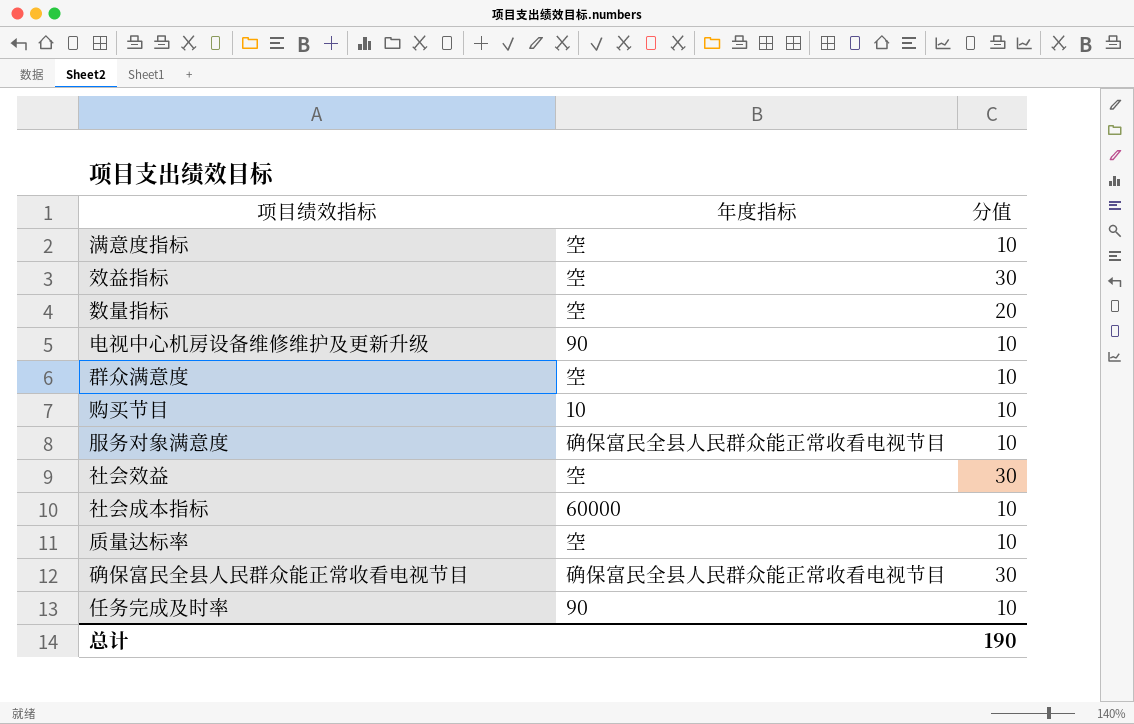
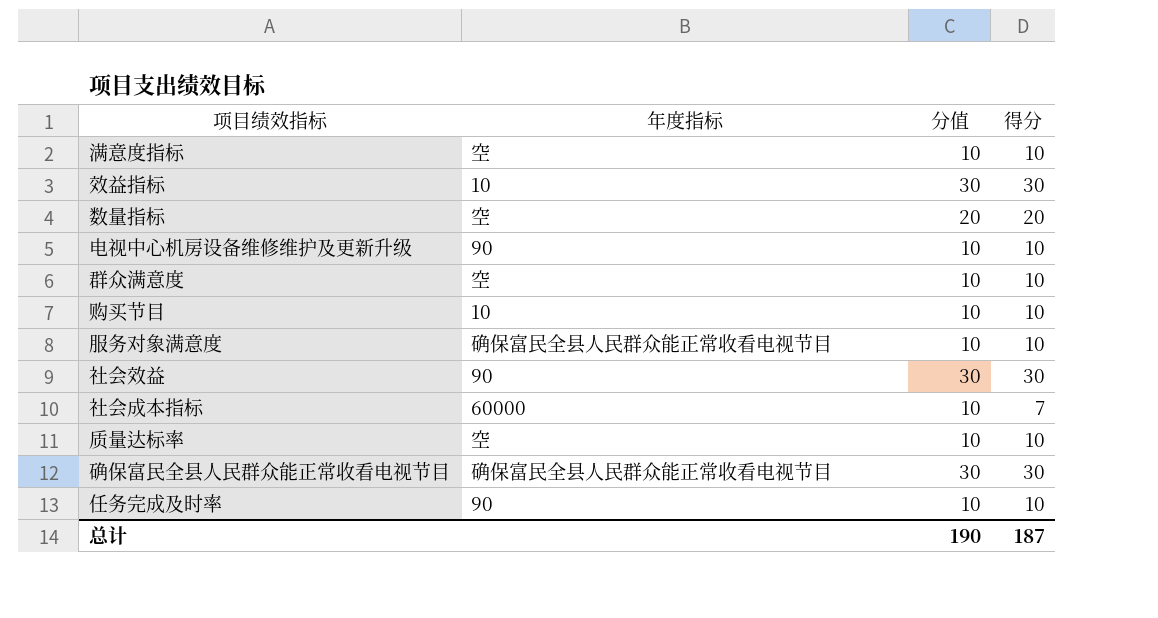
column 得分 | position: none -> 4
效益指标 | 年度指标: 空 -> 10
社会效益 | 年度指标: 空 -> 90

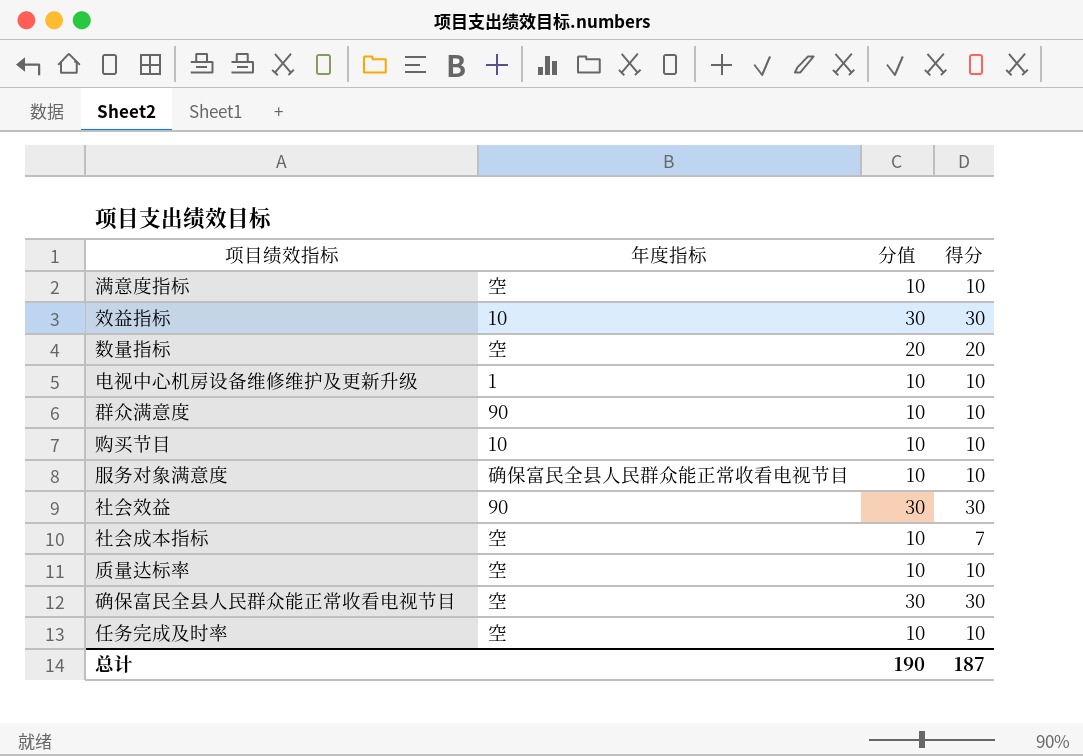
电视中心机房设备维修维护及更新升级 | 年度指标: 90 -> 1
群众满意度 | 年度指标: 空 -> 90
社会成本指标 | 年度指标: 60000 -> 空
确保富民全县人民群众能正常收看电视节目 | 年度指标: 确保富民全县人民群众能正常收看电视节目 -> 空
任务完成及时率 | 年度指标: 90 -> 空

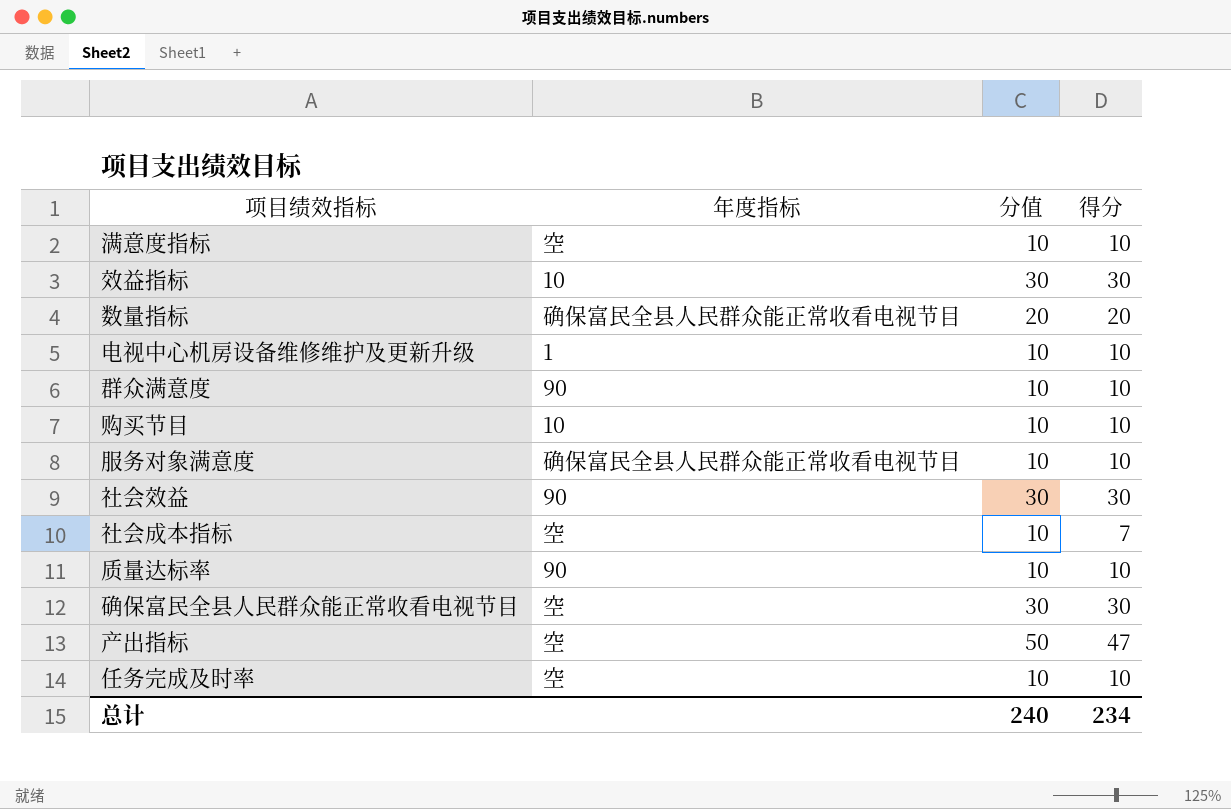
数量指标 | 年度指标: 空 -> 确保富民全县人民群众能正常收看电视节目
质量达标率 | 年度指标: 空 -> 90
row 产出指标: none -> 空 | 50 | 47
总计 | 分值: 190 -> 240
总计 | 得分: 187 -> 234

